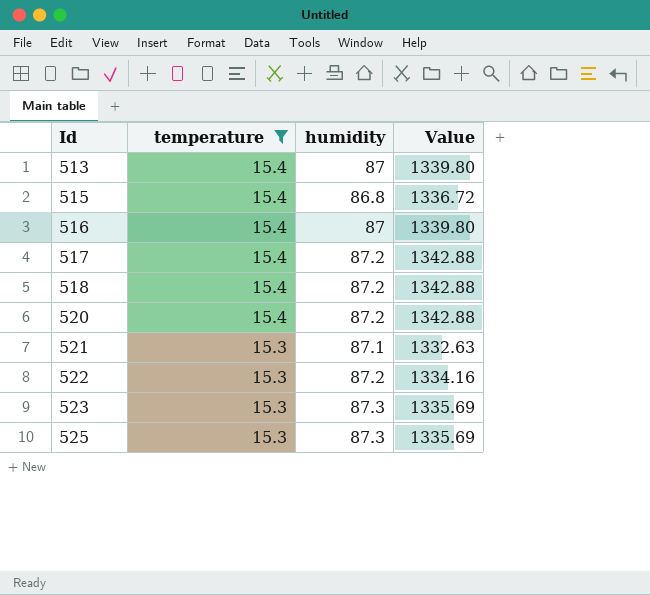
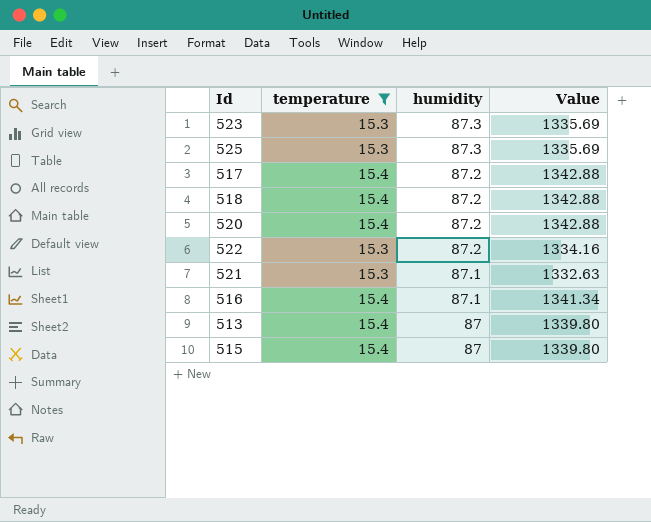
row order: Id ascending -> humidity descending
516 | humidity: 87 -> 87.1
516 | Value: 1339.80 -> 1341.34
515 | humidity: 86.8 -> 87
515 | Value: 1336.72 -> 1339.80

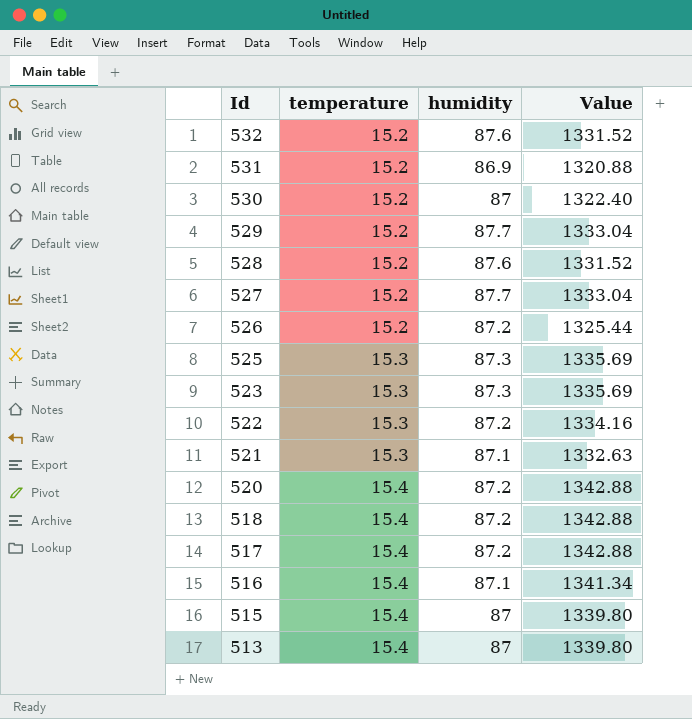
filter: temperature != 15.2 -> none
row order: humidity descending -> Id descending

